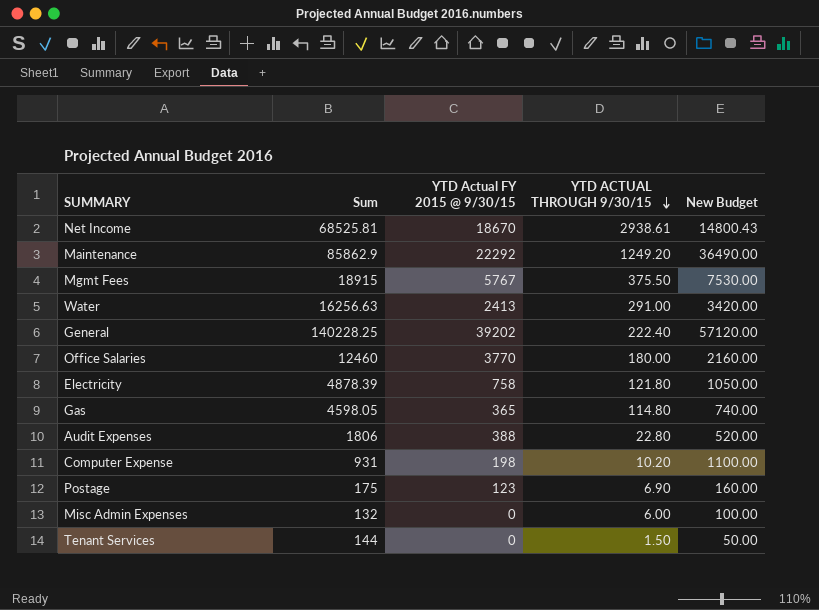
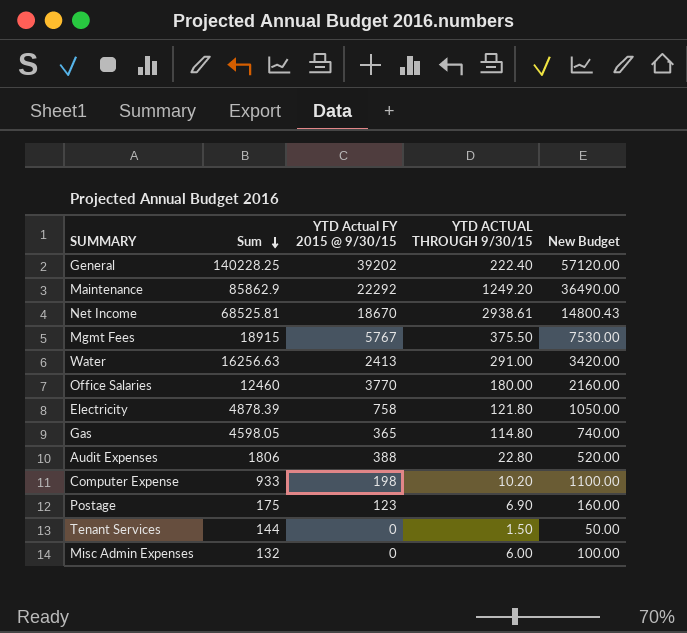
row order: YTD ACTUAL THROUGH 9/30/15 descending -> Sum descending
Computer Expense | Sum: 931 -> 933

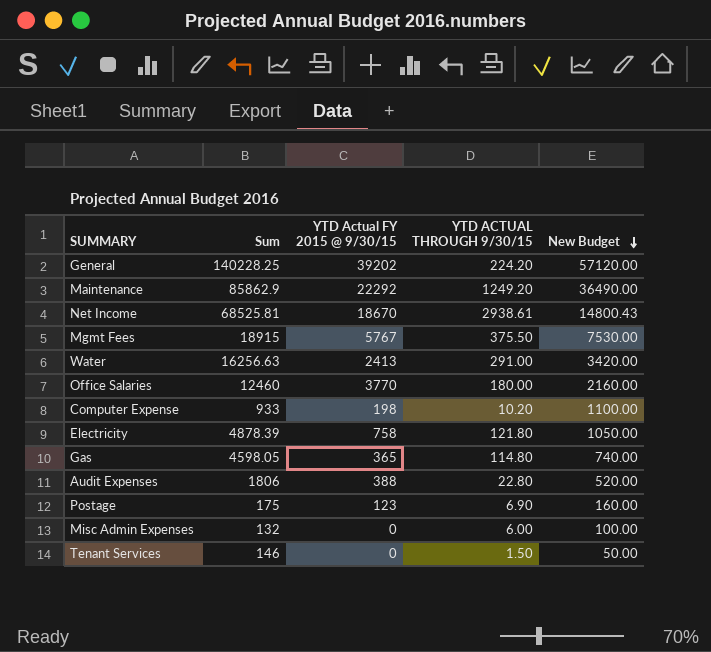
row order: Sum descending -> New Budget descending
General | YTD ACTUAL THROUGH 9/30/15: 222.40 -> 224.20
Tenant Services | Sum: 144 -> 146

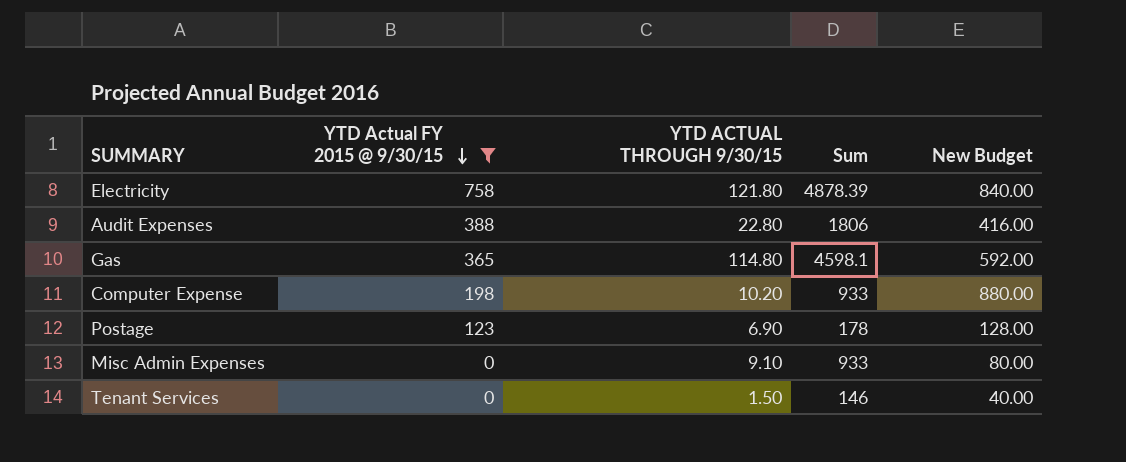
filter: none -> YTD Actual FY 2015 @ 9/30/15 <= 758
row order: New Budget descending -> YTD Actual FY 2015 @ 9/30/15 descending
column Sum | position: 2 -> 4
Electricity | New Budget: 1050.00 -> 840.00
Audit Expenses | New Budget: 520.00 -> 416.00
Gas | Sum: 4598.05 -> 4598.1
Gas | New Budget: 740.00 -> 592.00
Computer Expense | New Budget: 1100.00 -> 880.00
Postage | Sum: 175 -> 178
Postage | New Budget: 160.00 -> 128.00
Misc Admin Expenses | YTD ACTUAL THROUGH 9/30/15: 6.00 -> 9.10
Misc Admin Expenses | Sum: 132 -> 933
Misc Admin Expenses | New Budget: 100.00 -> 80.00
Tenant Services | New Budget: 50.00 -> 40.00

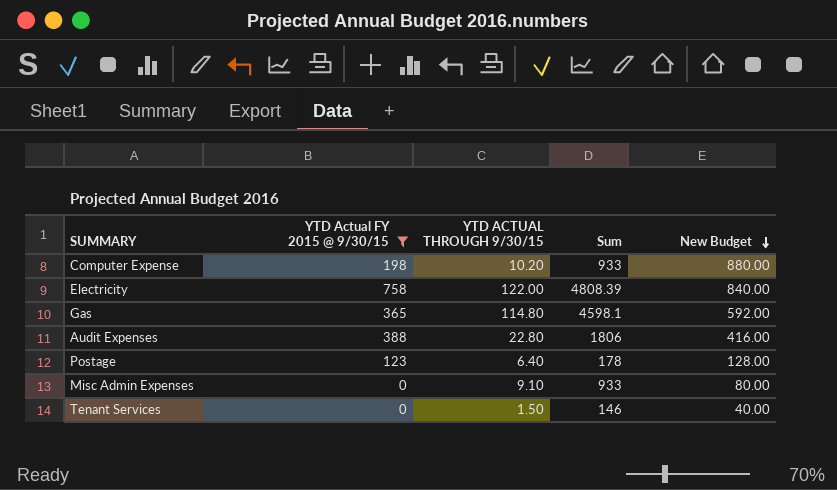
row order: YTD Actual FY 2015 @ 9/30/15 descending -> New Budget descending
Electricity | YTD ACTUAL THROUGH 9/30/15: 121.80 -> 122.00
Electricity | Sum: 4878.39 -> 4808.39
Postage | YTD ACTUAL THROUGH 9/30/15: 6.90 -> 6.40

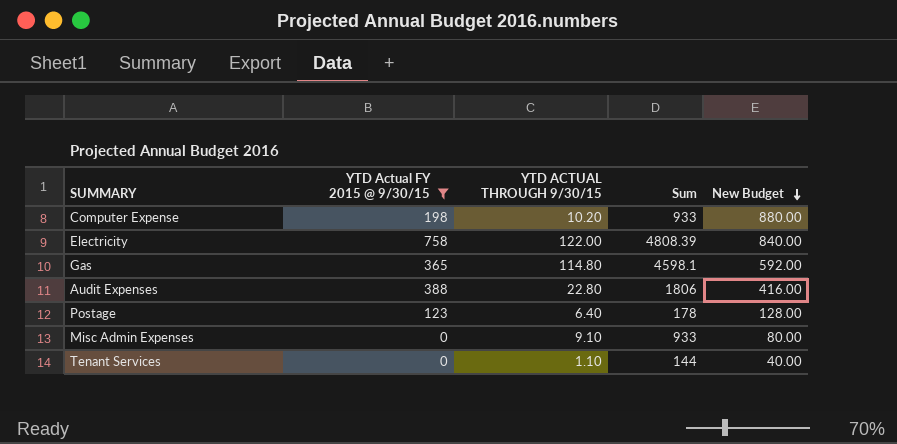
Tenant Services | YTD ACTUAL THROUGH 9/30/15: 1.50 -> 1.10
Tenant Services | Sum: 146 -> 144

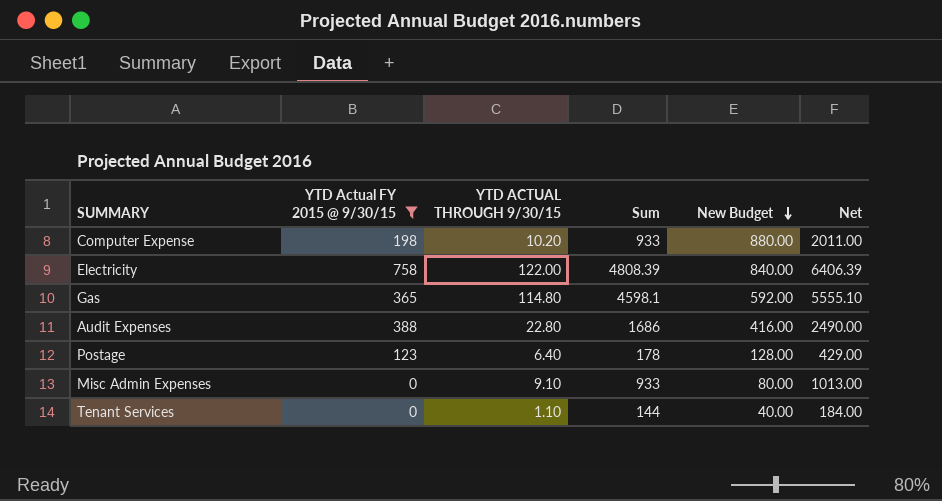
column Net | formula: none -> [YTD Actual FY 2015 @ 9/30/15] + [Sum] + [New Budget]
Audit Expenses | Sum: 1806 -> 1686

